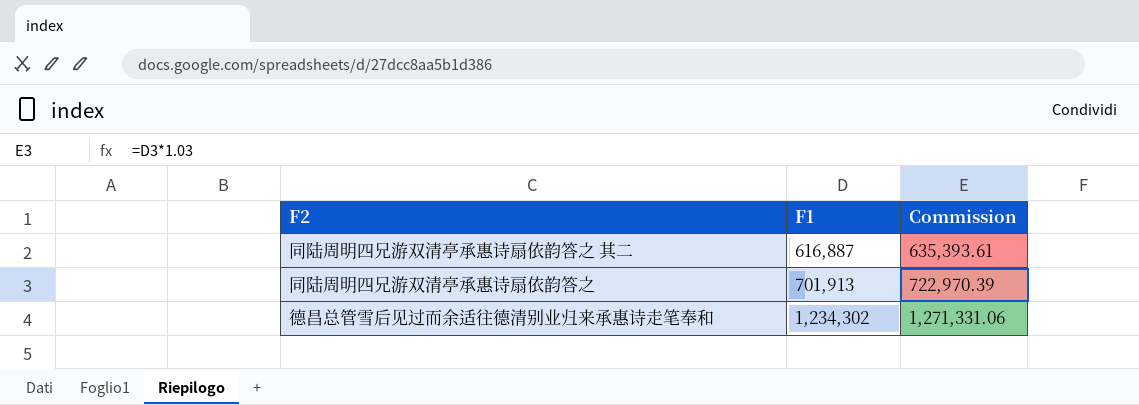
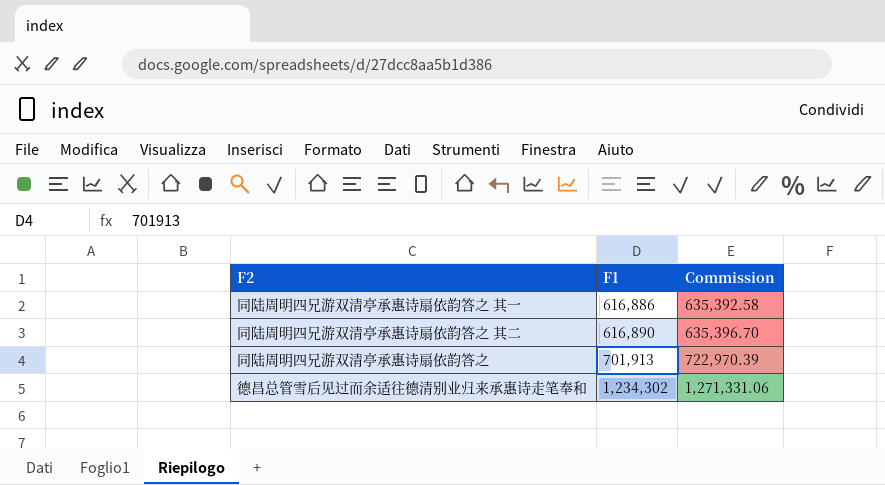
row 同陆周明四兄游双清亭承惠诗扇依韵答之 其一: none -> 616,886 | 635,392.58
同陆周明四兄游双清亭承惠诗扇依韵答之 其二 | F1: 616,887 -> 616,890
同陆周明四兄游双清亭承惠诗扇依韵答之 其二 | Commission: 635,393.61 -> 635,396.70

